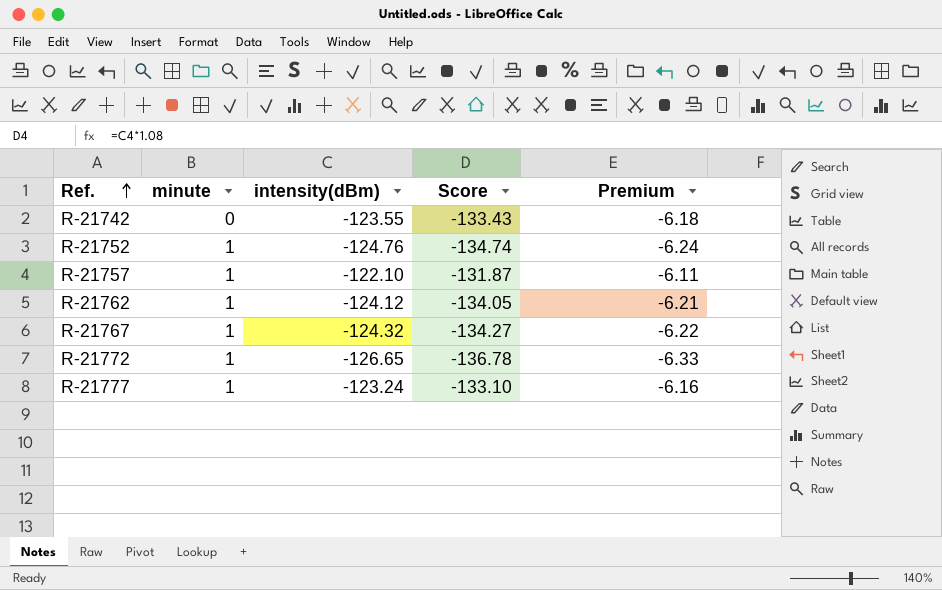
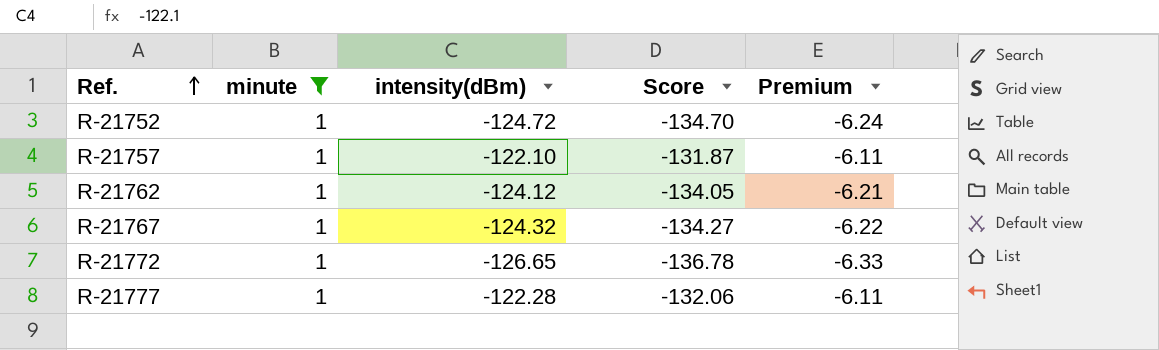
filter: none -> minute = 1
R-21752 | intensity(dBm): -124.76 -> -124.72
R-21752 | Score: -134.74 -> -134.70
R-21777 | intensity(dBm): -123.24 -> -122.28
R-21777 | Score: -133.10 -> -132.06
R-21777 | Premium: -6.16 -> -6.11

